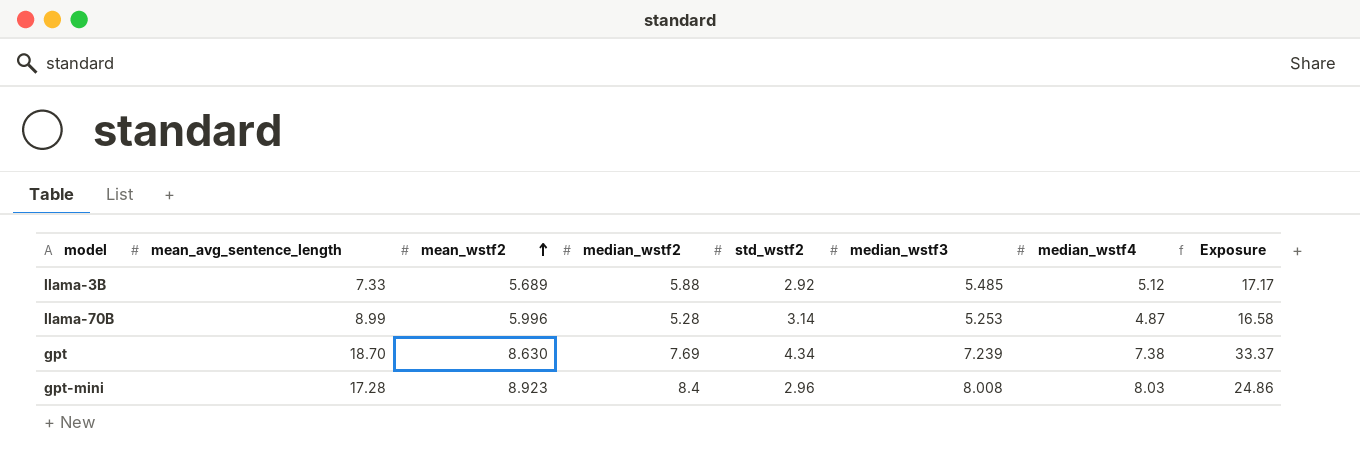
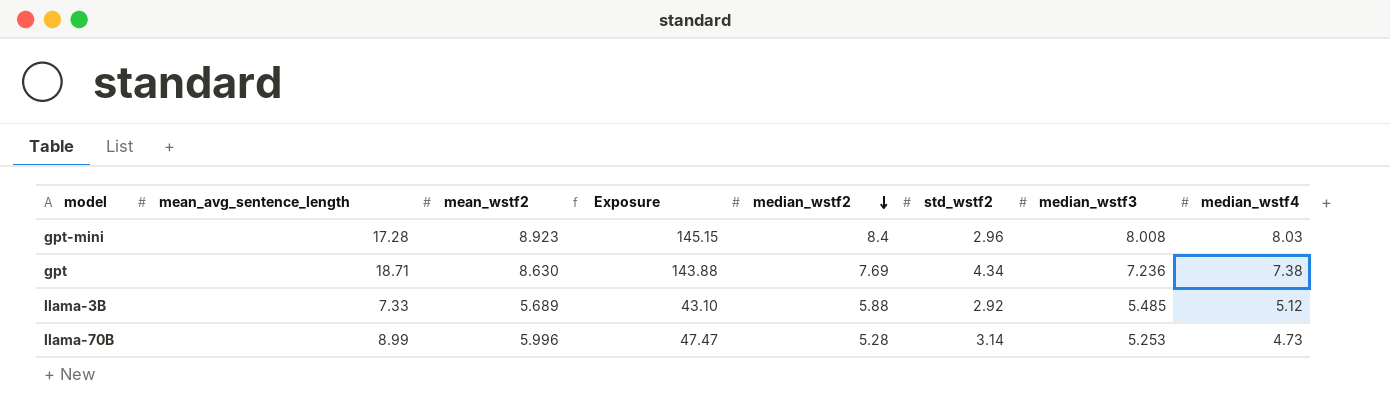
row order: mean_wstf2 ascending -> median_wstf2 descending
column Exposure | formula: [median_wstf2] * [std_wstf2] -> [mean_avg_sentence_length] * [median_wstf2]
column Exposure | position: 8 -> 4
gpt | mean_avg_sentence_length: 18.70 -> 18.71
gpt | median_wstf3: 7.239 -> 7.236
llama-70B | median_wstf4: 4.87 -> 4.73

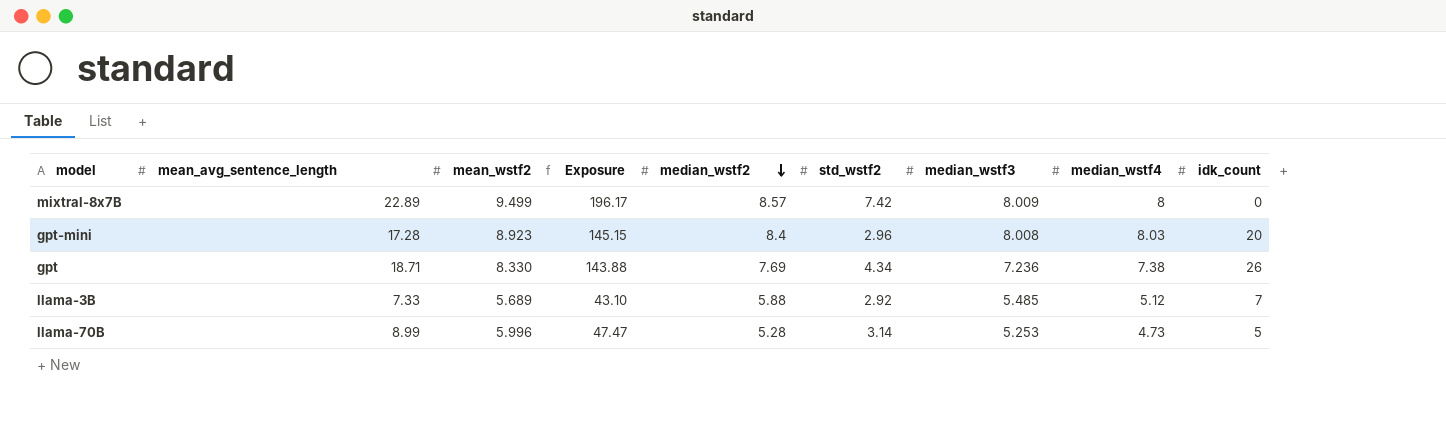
column idk_count | position: none -> 9
row mixtral-8x7B: none -> 22.89 | 9.499 | 196.17 | 8.57 | 7.42 | 8.009 | 8 | 0
gpt | mean_wstf2: 8.630 -> 8.330

